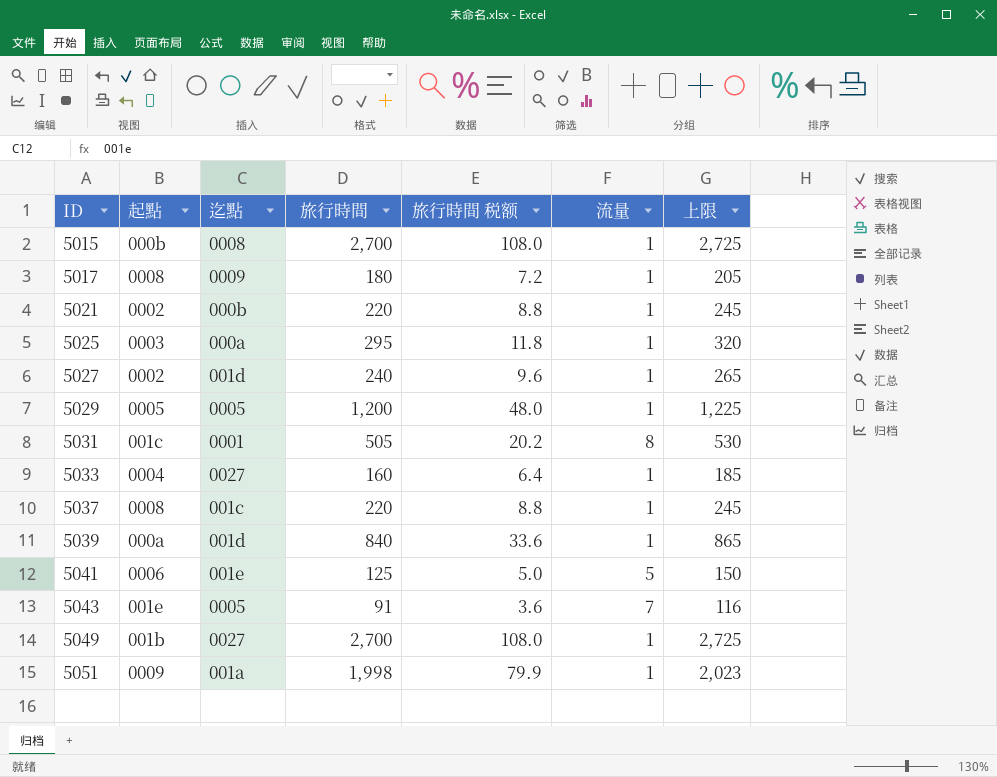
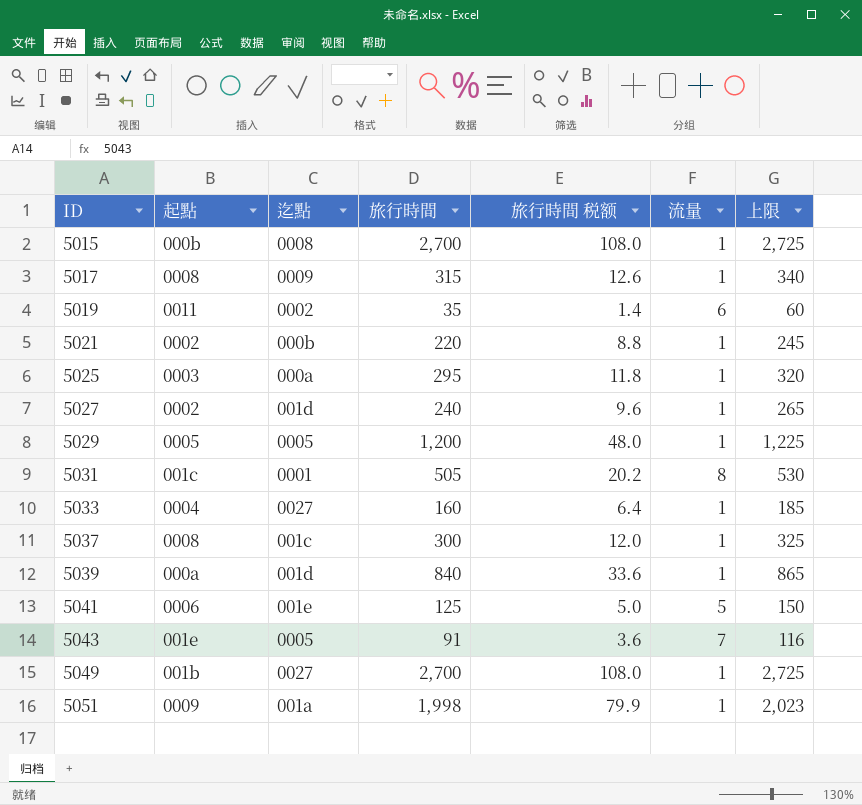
5017 | 旅行時間: 180 -> 315
5017 | 旅行時間 税额: 7.2 -> 12.6
5017 | 上限: 205 -> 340
row 5019: none -> 0011 | 0002 | 35 | 1.4 | 6 | 60
5037 | 旅行時間: 220 -> 300
5037 | 旅行時間 税额: 8.8 -> 12.0
5037 | 上限: 245 -> 325

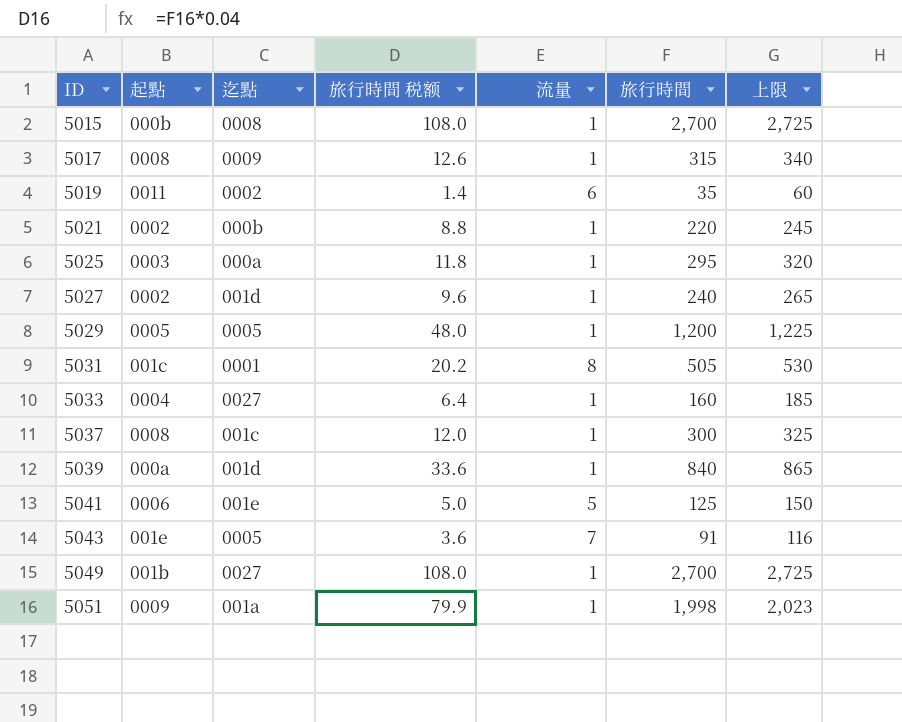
column 旅行時間 | position: 4 -> 6

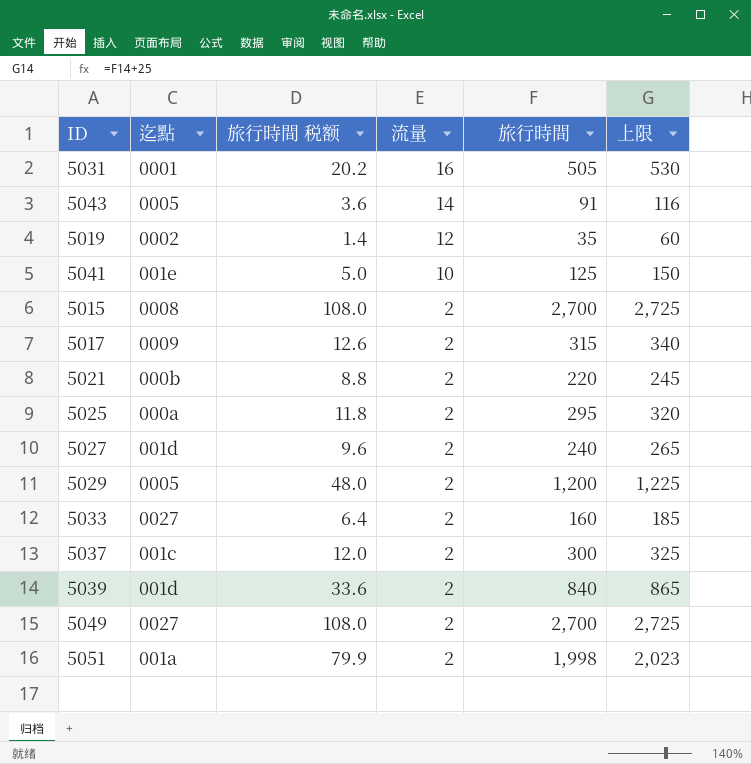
row order: ID ascending -> 流量 descending
column 起點 | position: 2 -> none
5031 | 流量: 8 -> 16
5043 | 流量: 7 -> 14
5019 | 流量: 6 -> 12
5041 | 流量: 5 -> 10
5015 | 流量: 1 -> 2
5017 | 流量: 1 -> 2
5021 | 流量: 1 -> 2
5025 | 流量: 1 -> 2
5027 | 流量: 1 -> 2
5029 | 流量: 1 -> 2
5033 | 流量: 1 -> 2
5037 | 流量: 1 -> 2
5039 | 流量: 1 -> 2
5049 | 流量: 1 -> 2
5051 | 流量: 1 -> 2

